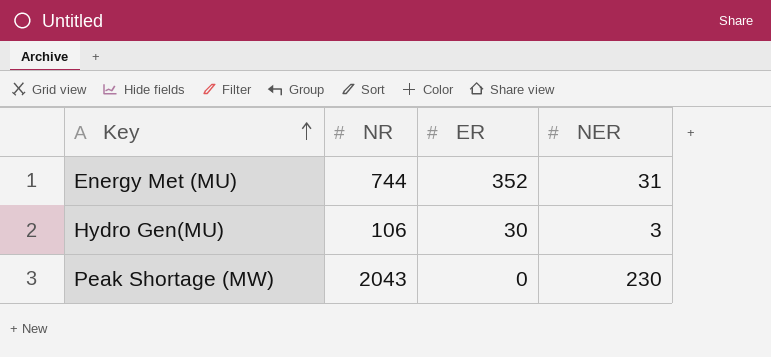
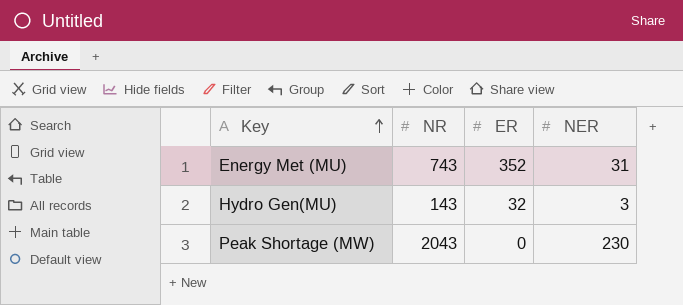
Energy Met (MU) | NR: 744 -> 743
Hydro Gen(MU) | NR: 106 -> 143
Hydro Gen(MU) | ER: 30 -> 32

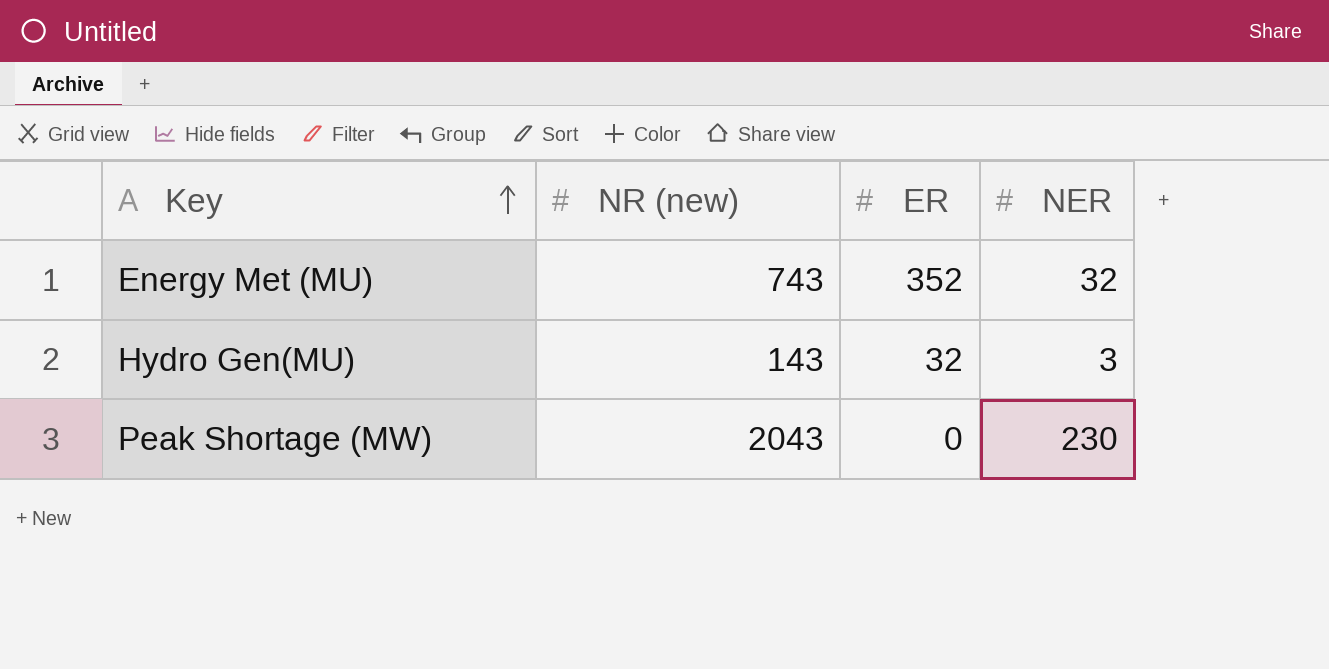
column name: NR -> NR (new)
Energy Met (MU) | NER: 31 -> 32

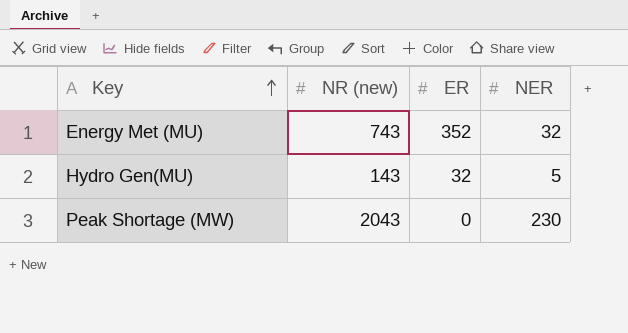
Hydro Gen(MU) | NER: 3 -> 5

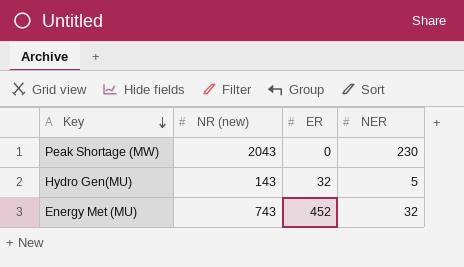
row order: Key ascending -> Key descending
Energy Met (MU) | ER: 352 -> 452

